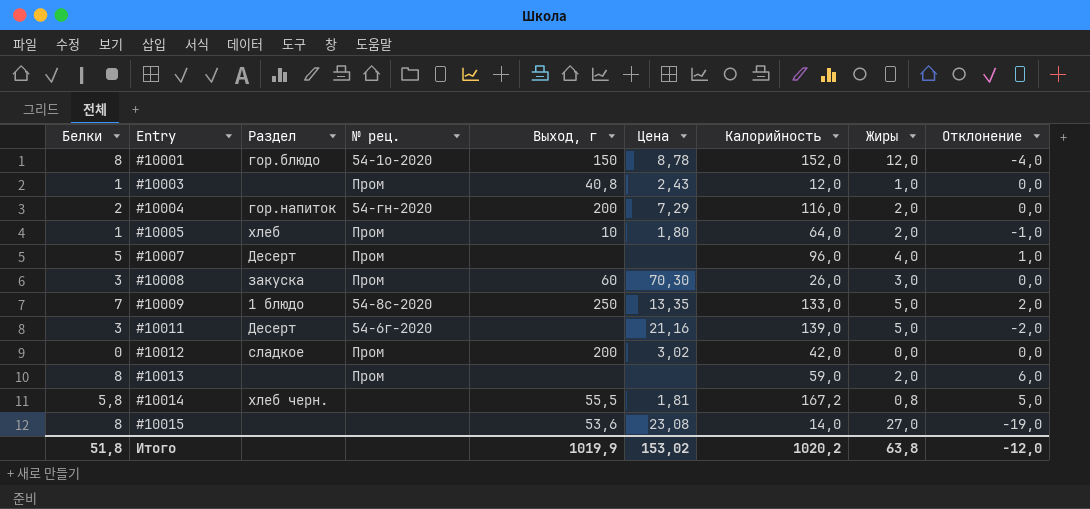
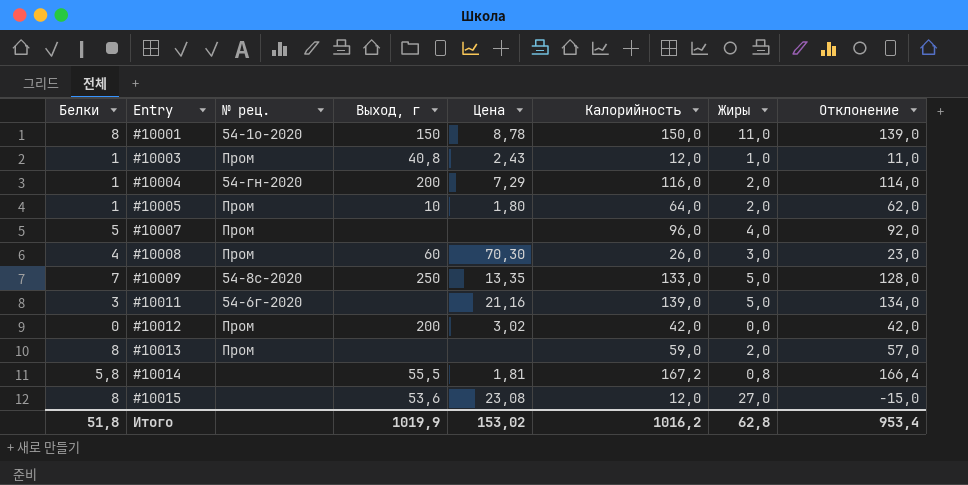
column Раздел | position: 3 -> none
column Отклонение | formula: [Белки] - [Жиры] -> [Калорийность] - [Жиры]
#10001 | Калорийность: 152,0 -> 150,0
#10001 | Жиры: 12,0 -> 11,0
#10004 | Белки: 2 -> 1
#10008 | Белки: 3 -> 4
#10015 | Калорийность: 14,0 -> 12,0
Итого | Калорийность: 1020,2 -> 1016,2
Итого | Жиры: 63,8 -> 62,8
Итого | Отклонение: -12,0 -> 953,4

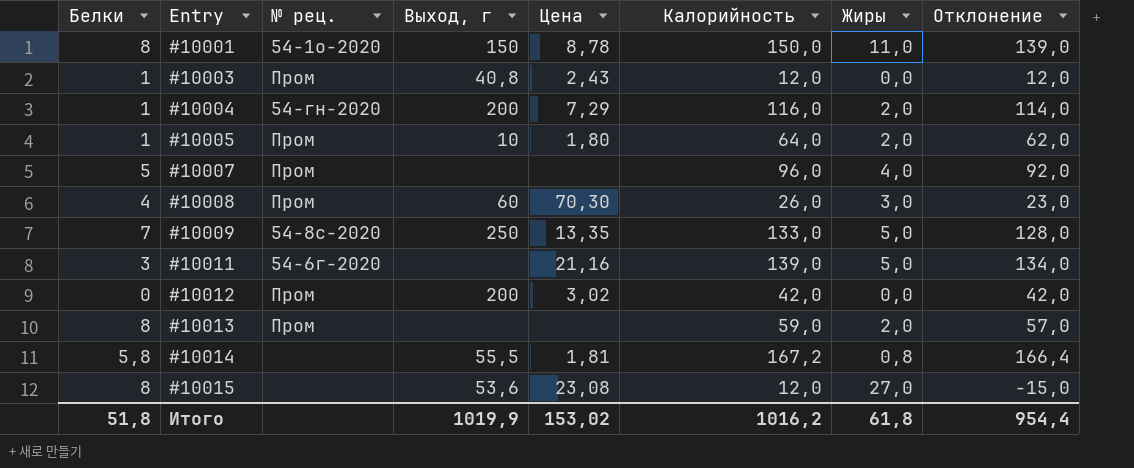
#10003 | Жиры: 1,0 -> 0,0
#10003 | Отклонение: 11,0 -> 12,0
Итого | Жиры: 62,8 -> 61,8
Итого | Отклонение: 953,4 -> 954,4

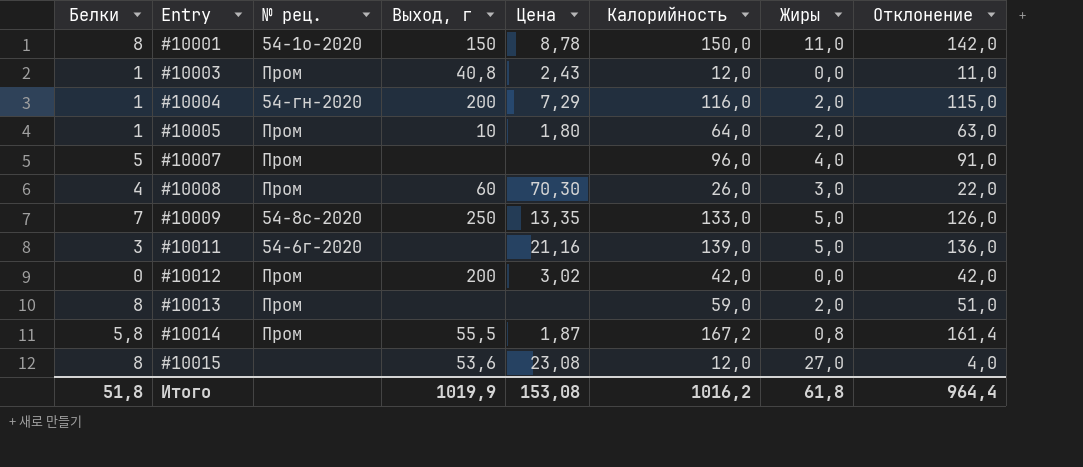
column Отклонение | formula: [Калорийность] - [Жиры] -> [Калорийность] - [Белки]
#10014 | № рец.: none -> Пром
#10014 | Цена: 1,81 -> 1,87
Итого | Цена: 153,02 -> 153,08
Итого | Отклонение: 954,4 -> 964,4

